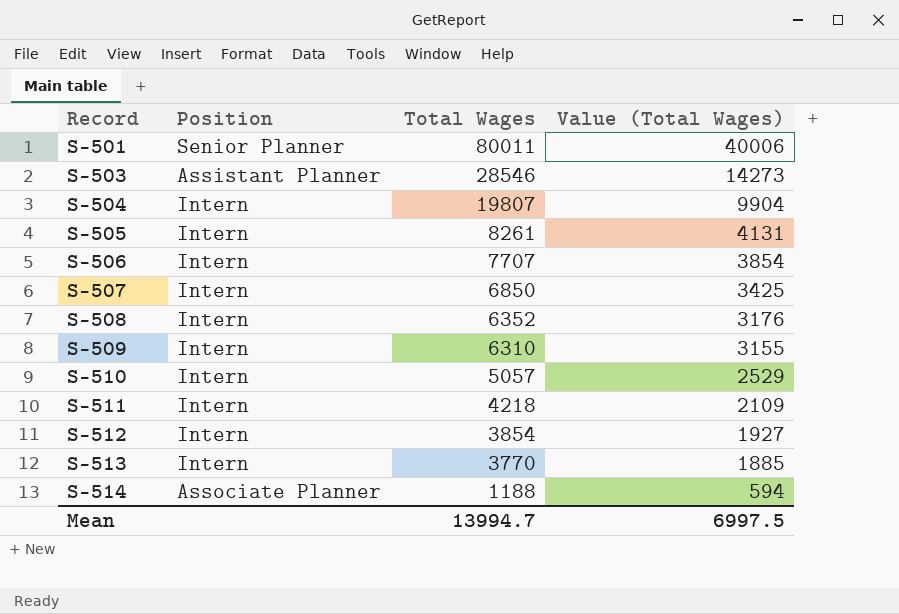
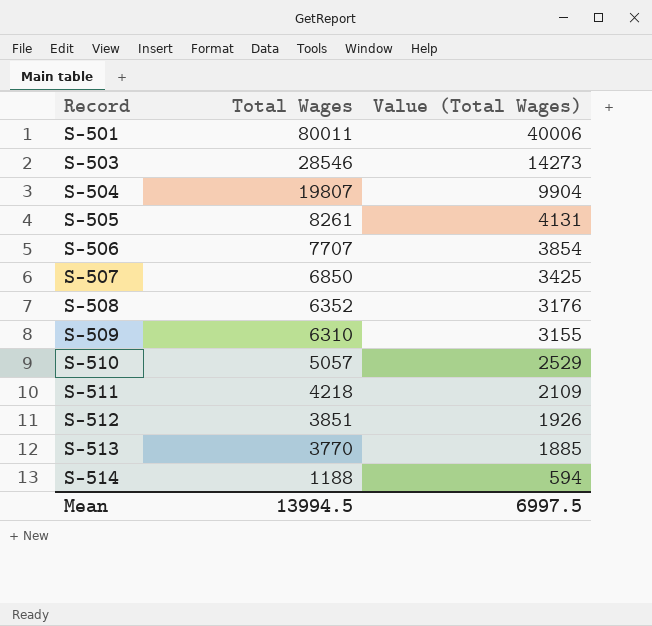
column Position | position: 2 -> none
S-512 | Total Wages: 3854 -> 3851
S-512 | Value (Total Wages): 1927 -> 1926
Mean | Total Wages: 13994.7 -> 13994.5

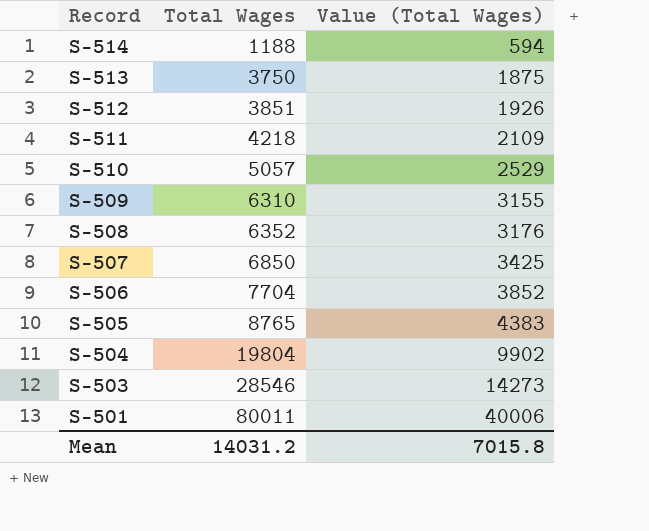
row order: Record ascending -> Record descending
S-513 | Total Wages: 3770 -> 3750
S-513 | Value (Total Wages): 1885 -> 1875
S-506 | Total Wages: 7707 -> 7704
S-506 | Value (Total Wages): 3854 -> 3852
S-505 | Total Wages: 8261 -> 8765
S-505 | Value (Total Wages): 4131 -> 4383
S-504 | Total Wages: 19807 -> 19804
S-504 | Value (Total Wages): 9904 -> 9902
Mean | Total Wages: 13994.5 -> 14031.2
Mean | Value (Total Wages): 6997.5 -> 7015.8

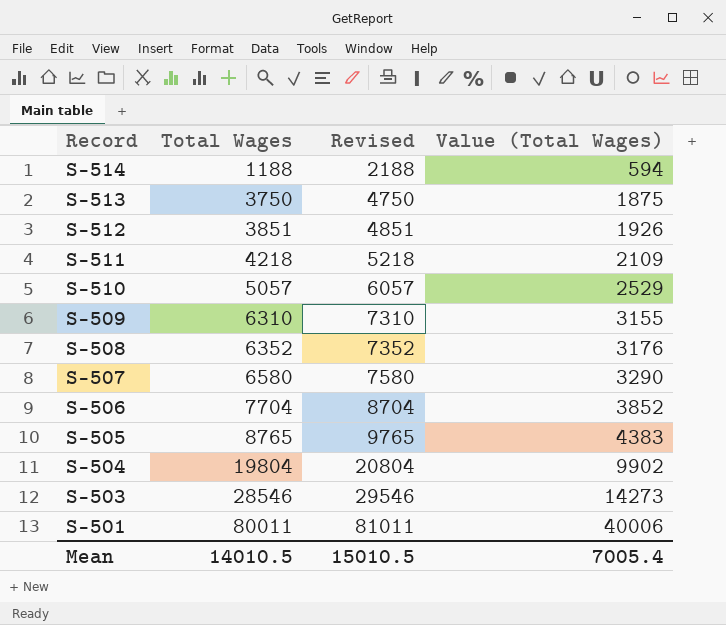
column Revised | formula: none -> [Total Wages] + 1000
S-507 | Total Wages: 6850 -> 6580
S-507 | Value (Total Wages): 3425 -> 3290
Mean | Total Wages: 14031.2 -> 14010.5
Mean | Value (Total Wages): 7015.8 -> 7005.4

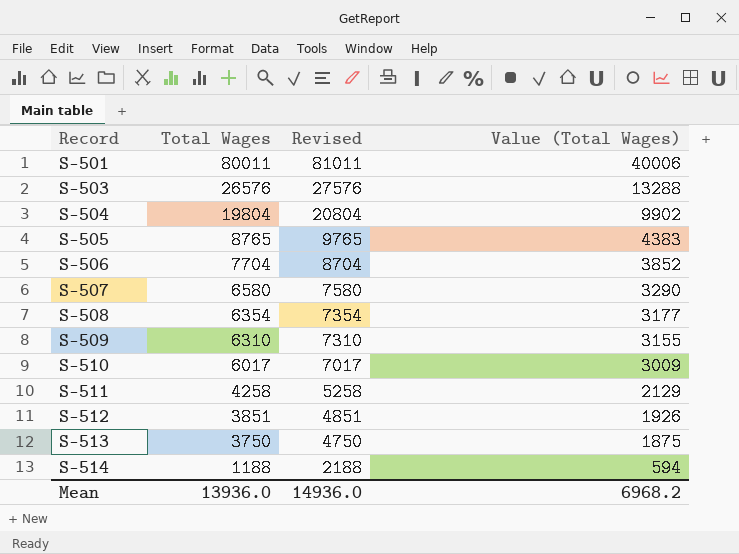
row order: Record descending -> Record ascending
S-503 | Total Wages: 28546 -> 26576
S-503 | Revised: 29546 -> 27576
S-503 | Value (Total Wages): 14273 -> 13288
S-508 | Total Wages: 6352 -> 6354
S-508 | Revised: 7352 -> 7354
S-508 | Value (Total Wages): 3176 -> 3177
S-510 | Total Wages: 5057 -> 6017
S-510 | Revised: 6057 -> 7017
S-510 | Value (Total Wages): 2529 -> 3009
S-511 | Total Wages: 4218 -> 4258
S-511 | Revised: 5218 -> 5258
S-511 | Value (Total Wages): 2109 -> 2129
Mean | Total Wages: 14010.5 -> 13936.0
Mean | Revised: 15010.5 -> 14936.0
Mean | Value (Total Wages): 7005.4 -> 6968.2

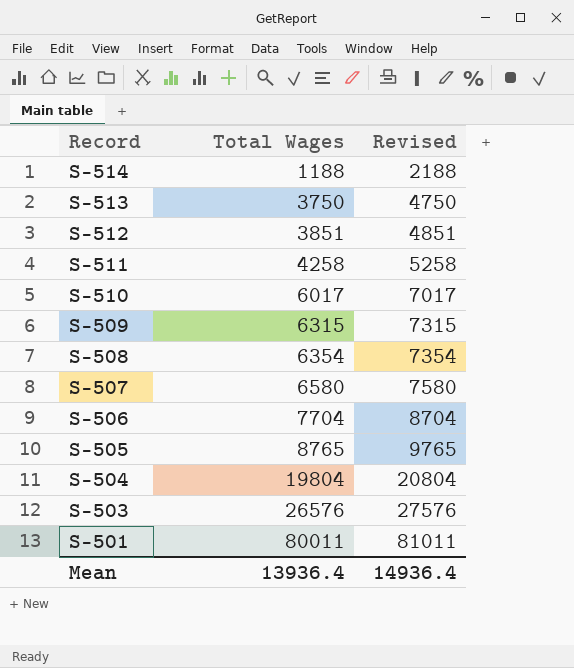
row order: Record ascending -> Record descending
column Value (Total Wages) | formula: [Total Wages] * 0.5 -> none
S-509 | Total Wages: 6310 -> 6315
S-509 | Revised: 7310 -> 7315
Mean | Total Wages: 13936.0 -> 13936.4
Mean | Revised: 14936.0 -> 14936.4

